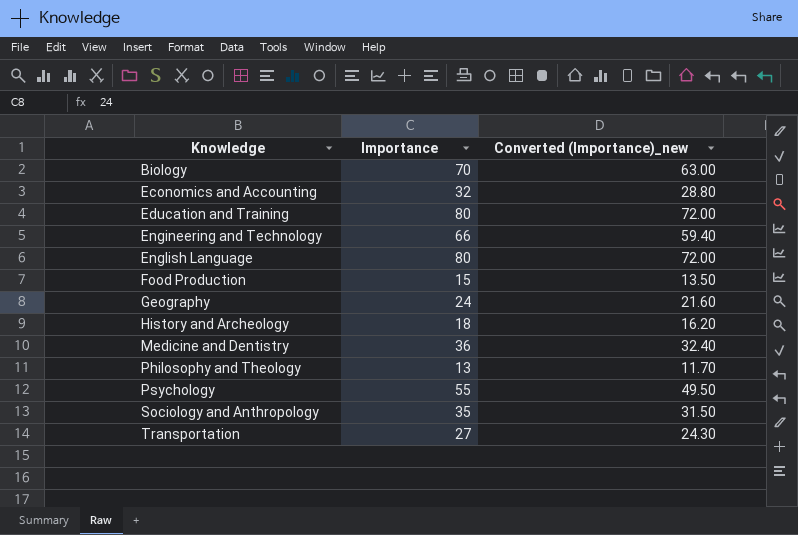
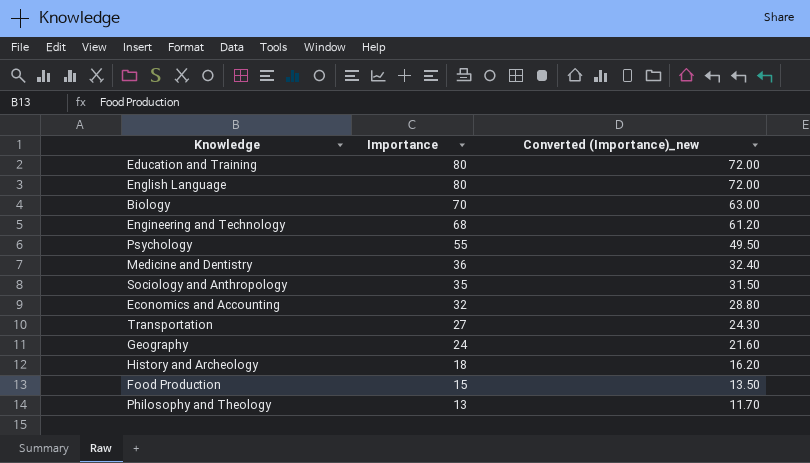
row order: Knowledge ascending -> Importance descending
Engineering and Technology | Importance: 66 -> 68
Engineering and Technology | Converted (Importance)_new: 59.40 -> 61.20

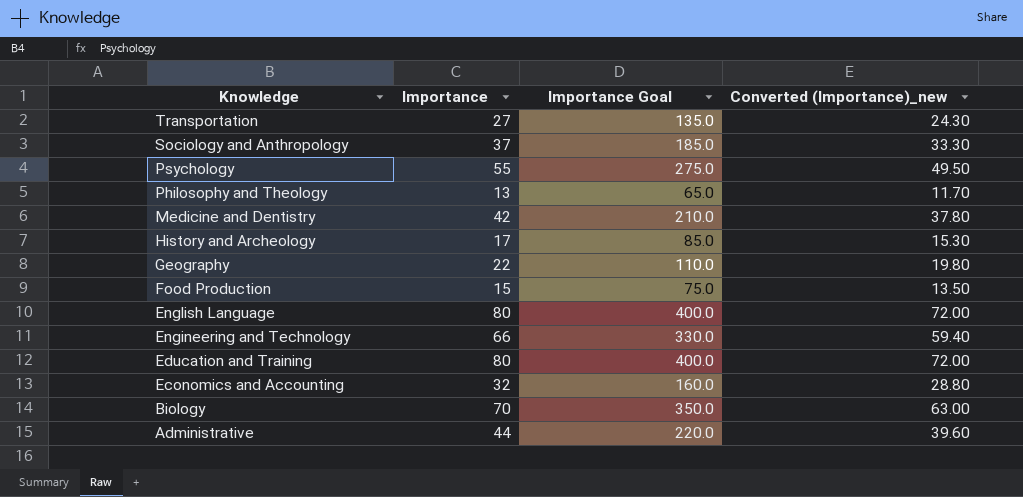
row order: Importance descending -> Knowledge descending
column Importance Goal | formula: none -> [Importance] * 5
Sociology and Anthropology | Importance: 35 -> 37
Sociology and Anthropology | Converted (Importance)_new: 31.50 -> 33.30
Medicine and Dentistry | Importance: 36 -> 42
Medicine and Dentistry | Converted (Importance)_new: 32.40 -> 37.80
History and Archeology | Importance: 18 -> 17
History and Archeology | Converted (Importance)_new: 16.20 -> 15.30
Geography | Importance: 24 -> 22
Geography | Converted (Importance)_new: 21.60 -> 19.80
Engineering and Technology | Importance: 68 -> 66
Engineering and Technology | Converted (Importance)_new: 61.20 -> 59.40
row Administrative: none -> 44 | 220.0 | 39.60

